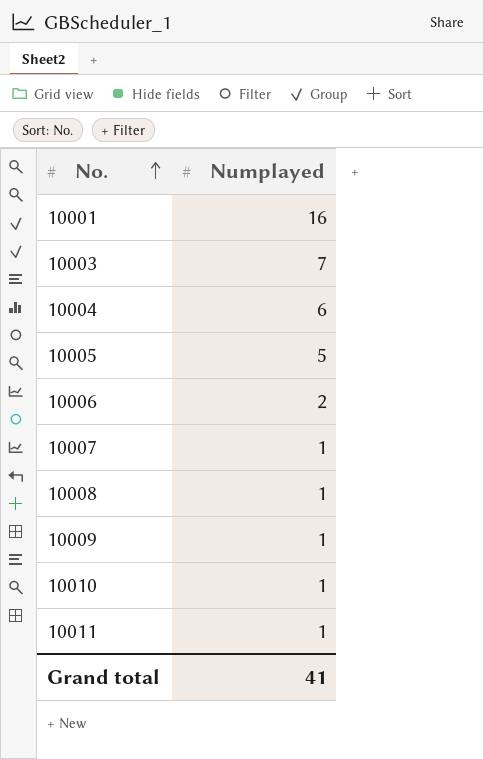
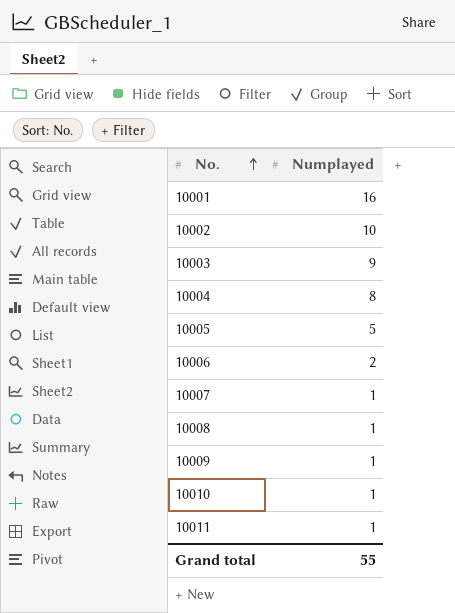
row 10002: none -> 10
10003 | Numplayed: 7 -> 9
10004 | Numplayed: 6 -> 8
Grand total | Numplayed: 41 -> 55

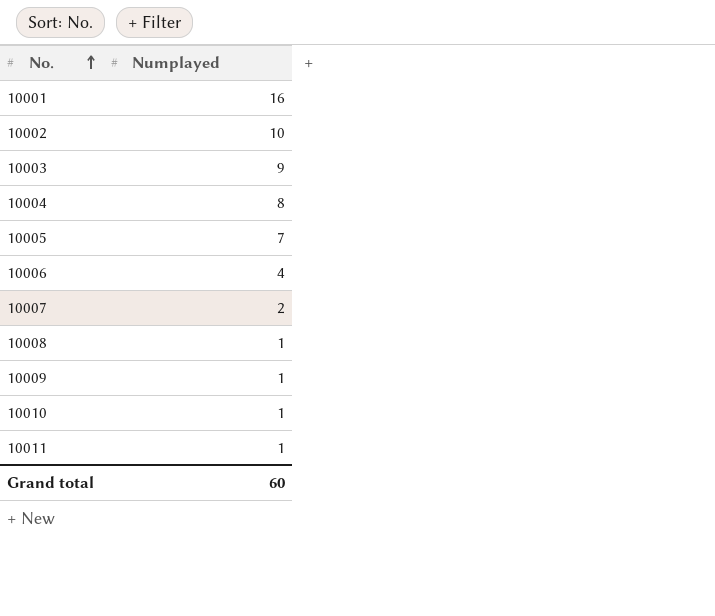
10005 | Numplayed: 5 -> 7
10006 | Numplayed: 2 -> 4
10007 | Numplayed: 1 -> 2
Grand total | Numplayed: 55 -> 60

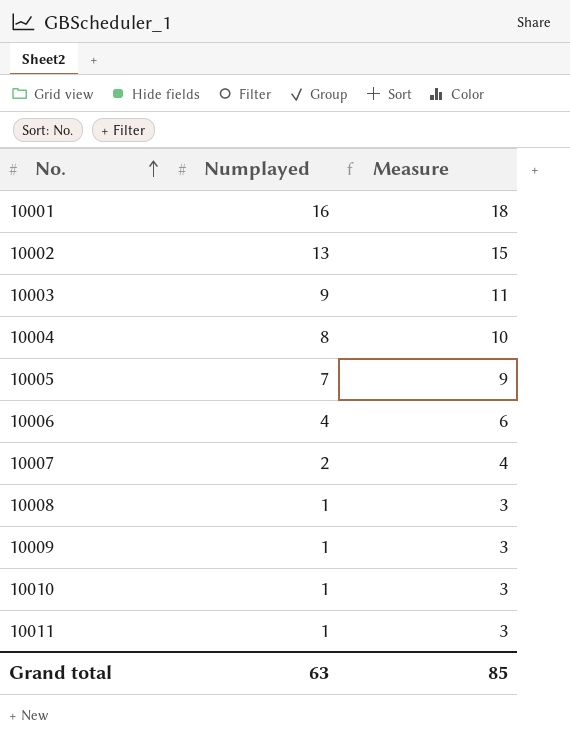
column Measure | formula: none -> [Numplayed] + 2
10002 | Numplayed: 10 -> 13
Grand total | Numplayed: 60 -> 63

